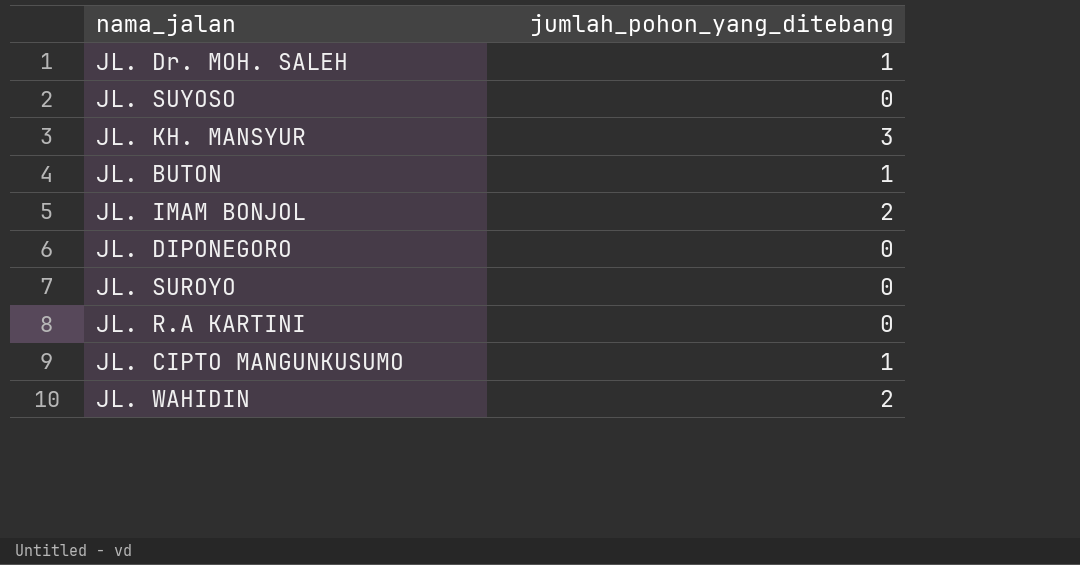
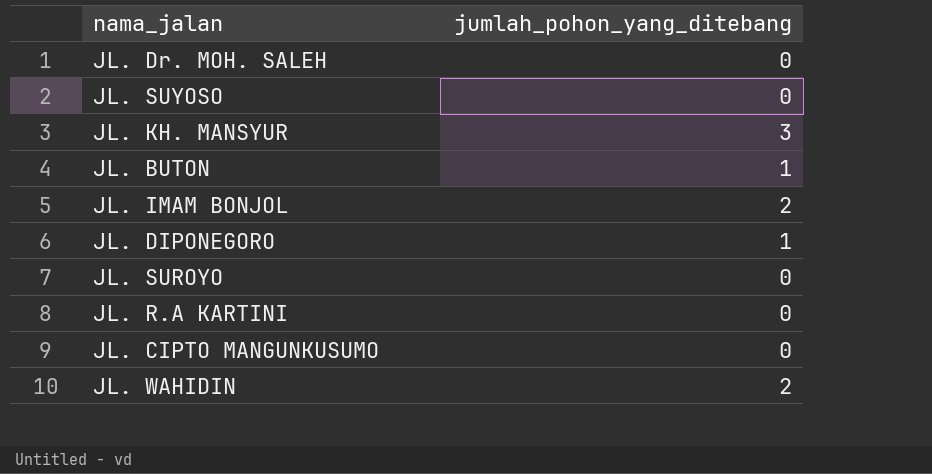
JL. Dr. MOH. SALEH | jumlah_pohon_yang_ditebang: 1 -> 0
JL. DIPONEGORO | jumlah_pohon_yang_ditebang: 0 -> 1
JL. CIPTO MANGUNKUSUMO | jumlah_pohon_yang_ditebang: 1 -> 0

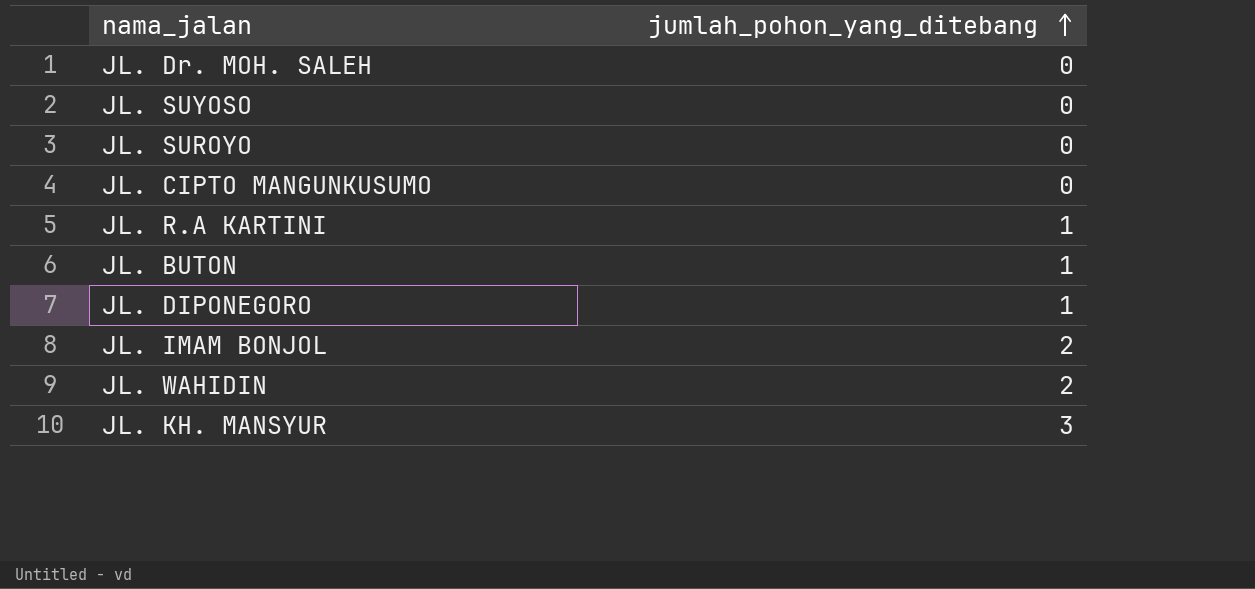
row order: none -> jumlah_pohon_yang_ditebang ascending
JL. R.A KARTINI | jumlah_pohon_yang_ditebang: 0 -> 1

